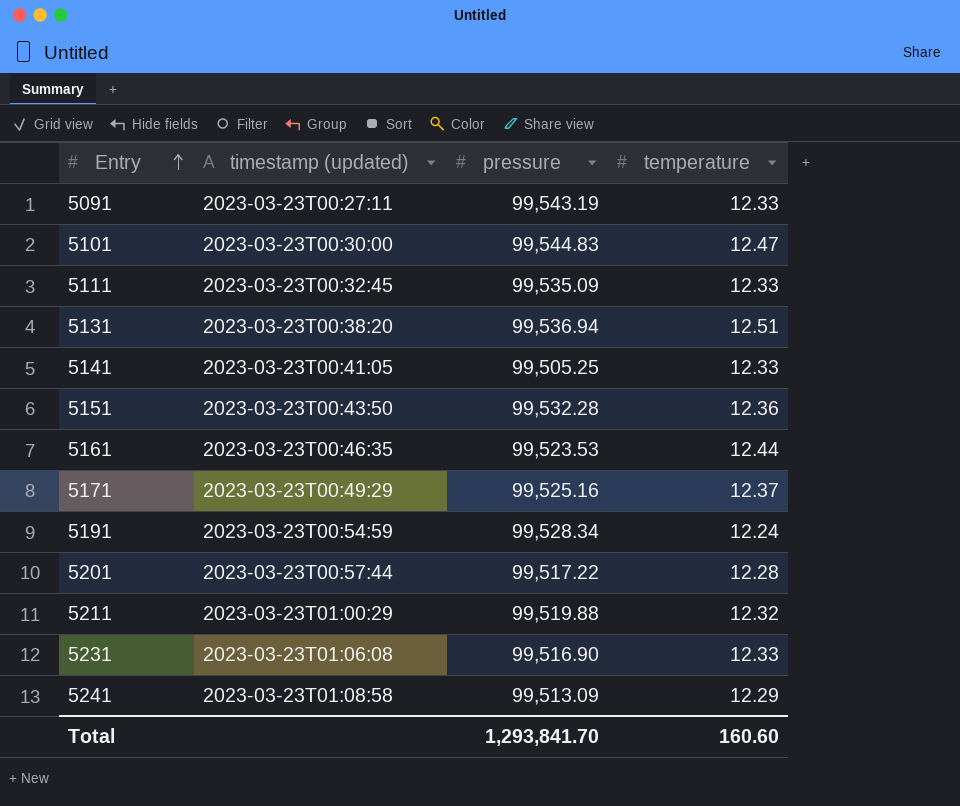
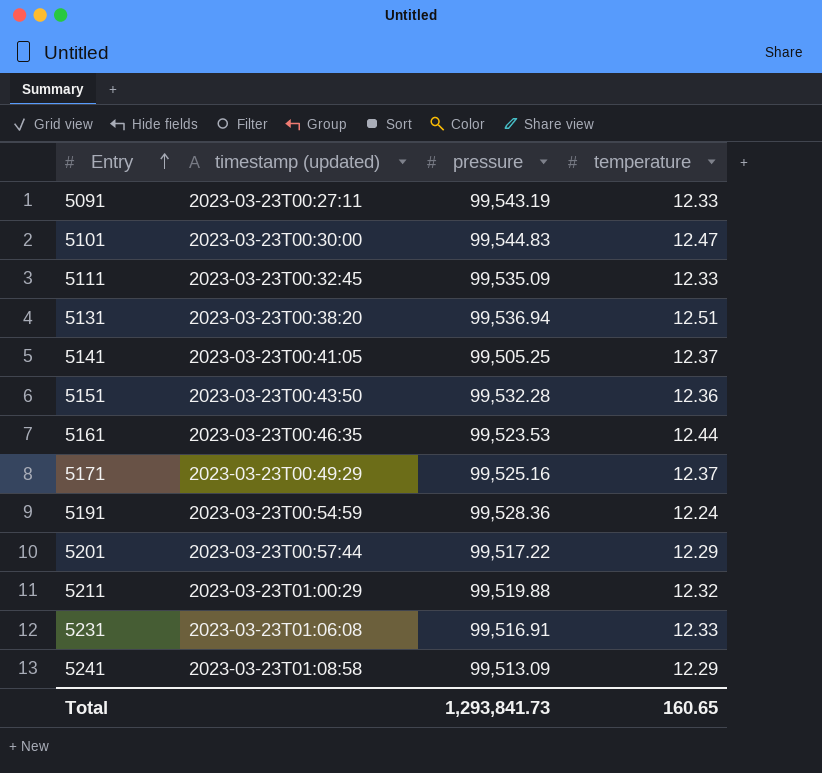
5141 | temperature: 12.33 -> 12.37
5191 | pressure: 99,528.34 -> 99,528.36
5201 | temperature: 12.28 -> 12.29
5231 | pressure: 99,516.90 -> 99,516.91
Total | pressure: 1,293,841.70 -> 1,293,841.73
Total | temperature: 160.60 -> 160.65

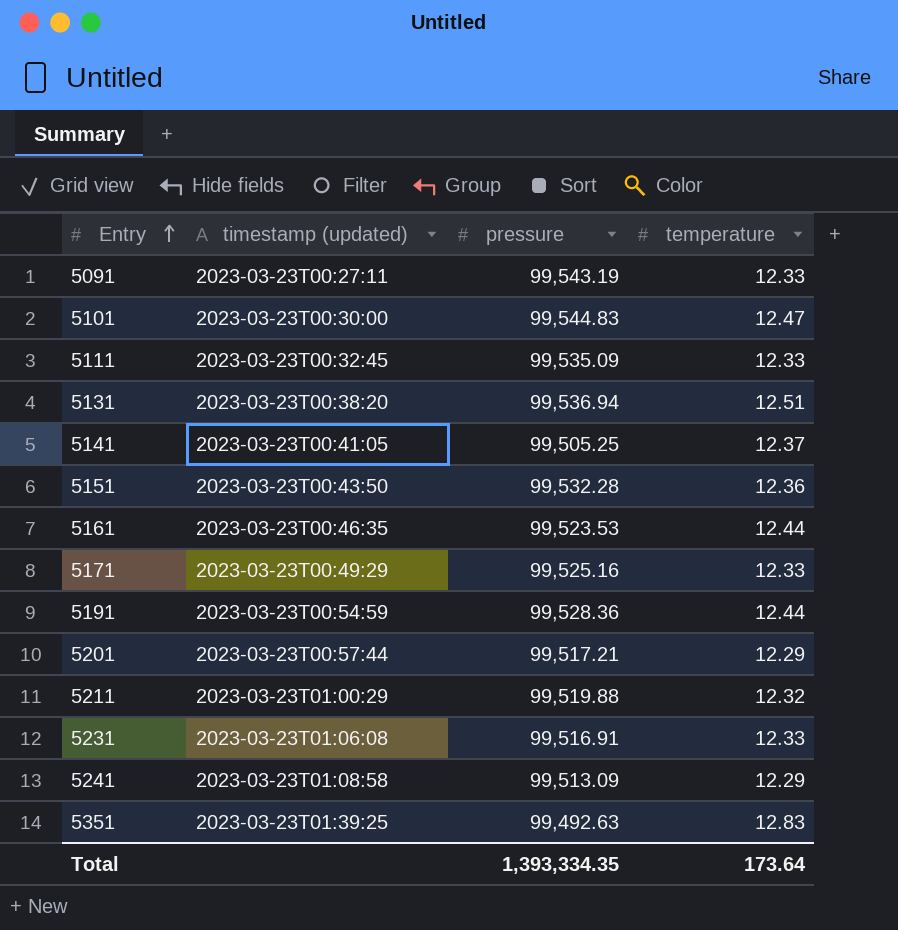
5171 | temperature: 12.37 -> 12.33
5191 | temperature: 12.24 -> 12.44
5201 | pressure: 99,517.22 -> 99,517.21
row 5351: none -> 2023-03-23T01:39:25 | 99,492.63 | 12.83
Total | pressure: 1,293,841.73 -> 1,393,334.35
Total | temperature: 160.65 -> 173.64

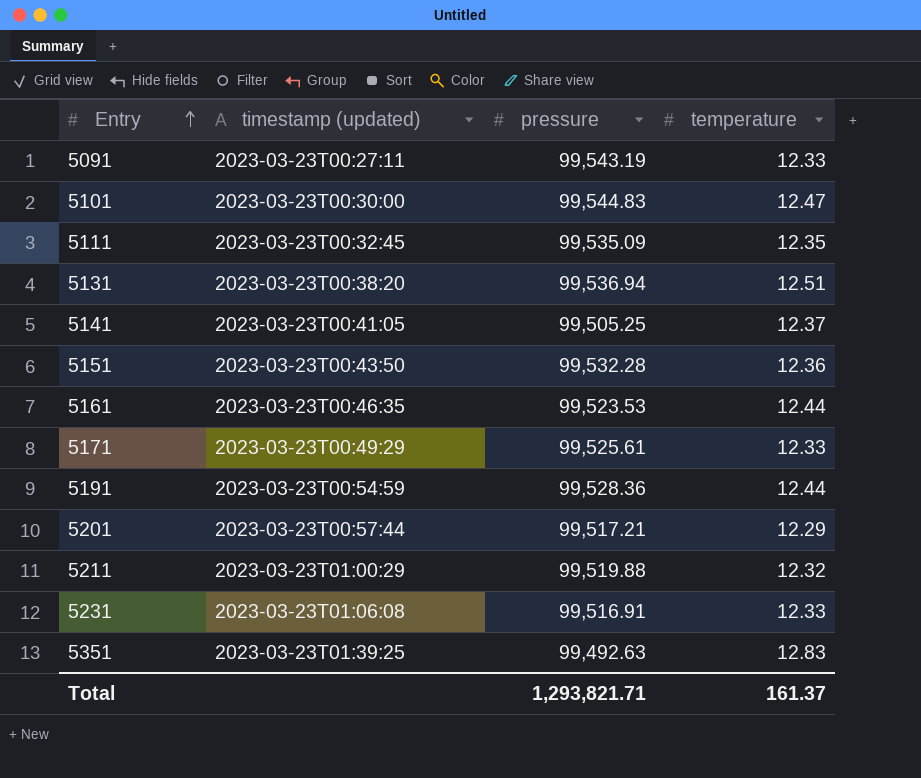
row 5241: 2023-03-23T01:08:58 | 99,513.09 | 12.29 -> none
5111 | temperature: 12.33 -> 12.35
5171 | pressure: 99,525.16 -> 99,525.61
Total | pressure: 1,393,334.35 -> 1,293,821.71
Total | temperature: 173.64 -> 161.37

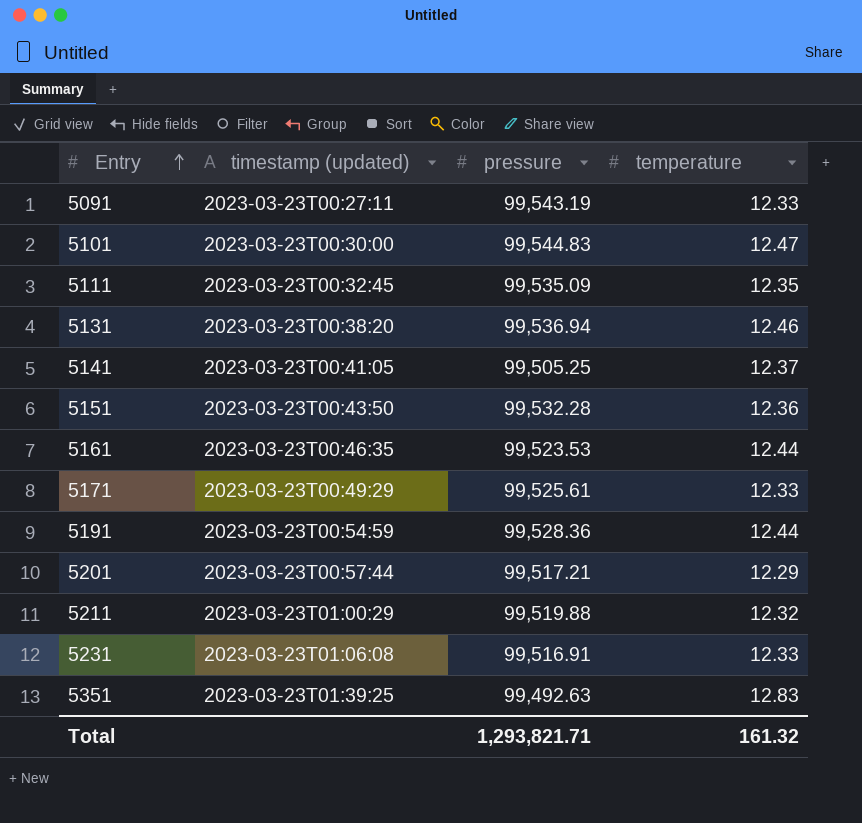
5131 | temperature: 12.51 -> 12.46
Total | temperature: 161.37 -> 161.32

